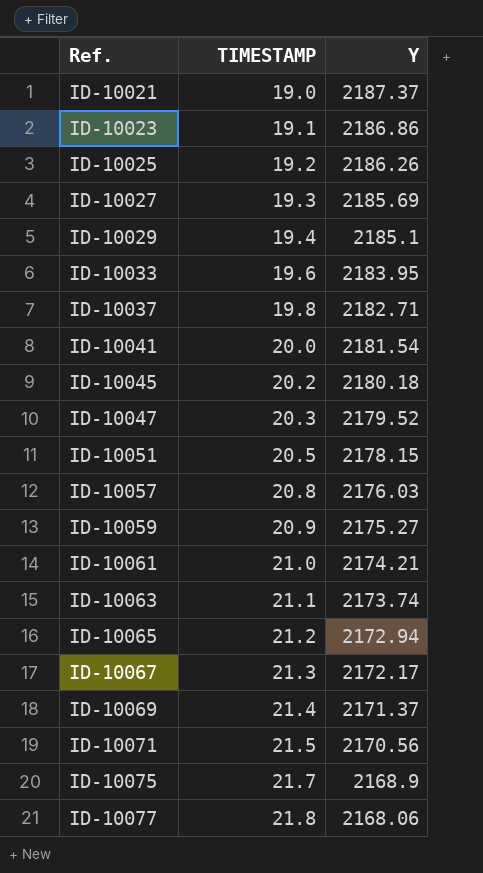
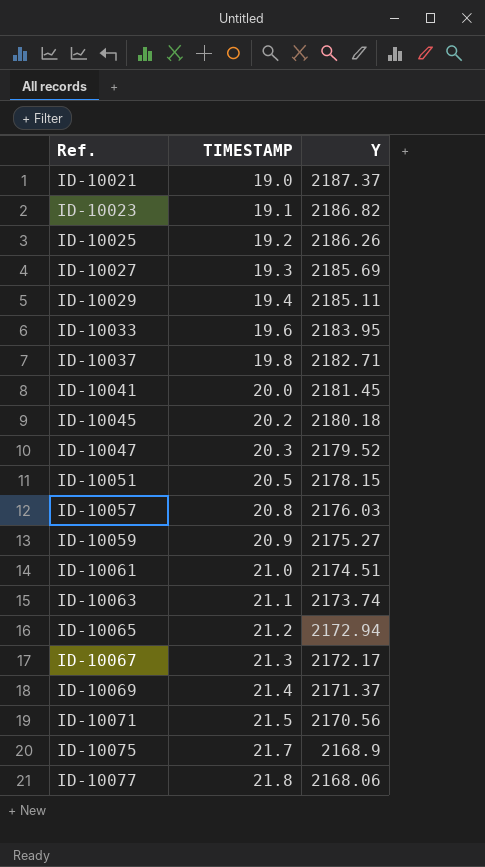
ID-10023 | Y: 2186.86 -> 2186.82
ID-10029 | Y: 2185.1 -> 2185.11
ID-10041 | Y: 2181.54 -> 2181.45
ID-10061 | Y: 2174.21 -> 2174.51

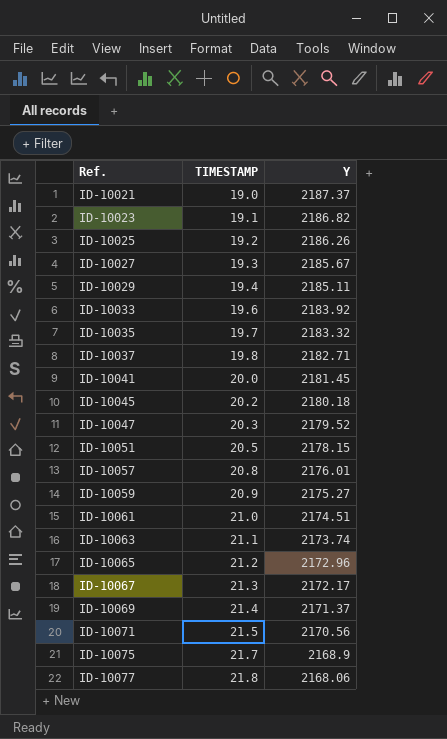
ID-10027 | Y: 2185.69 -> 2185.67
ID-10033 | Y: 2183.95 -> 2183.92
row ID-10035: none -> 19.7 | 2183.32
ID-10057 | Y: 2176.03 -> 2176.01
ID-10065 | Y: 2172.94 -> 2172.96

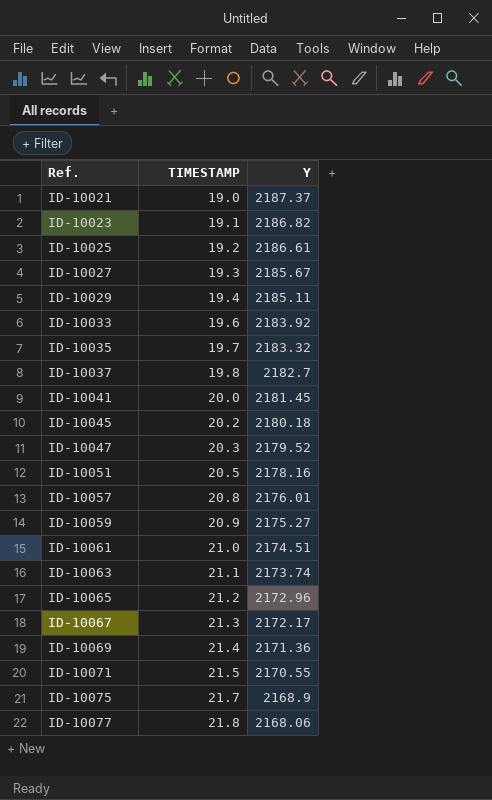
ID-10025 | Y: 2186.26 -> 2186.61
ID-10037 | Y: 2182.71 -> 2182.7
ID-10051 | Y: 2178.15 -> 2178.16
ID-10069 | Y: 2171.37 -> 2171.36
ID-10071 | Y: 2170.56 -> 2170.55

